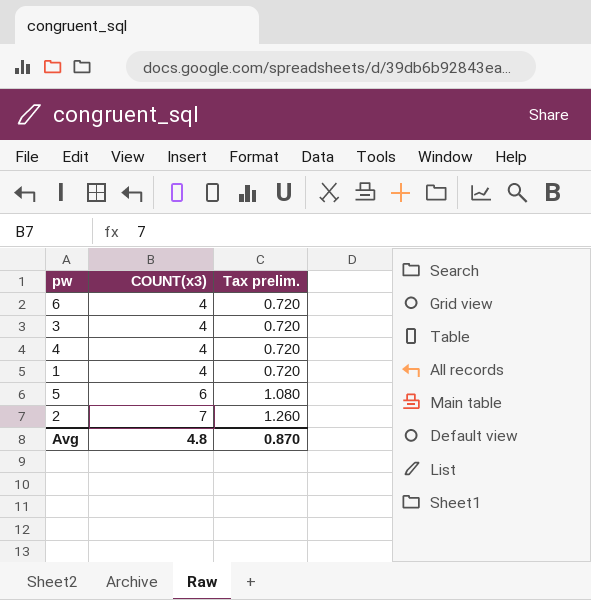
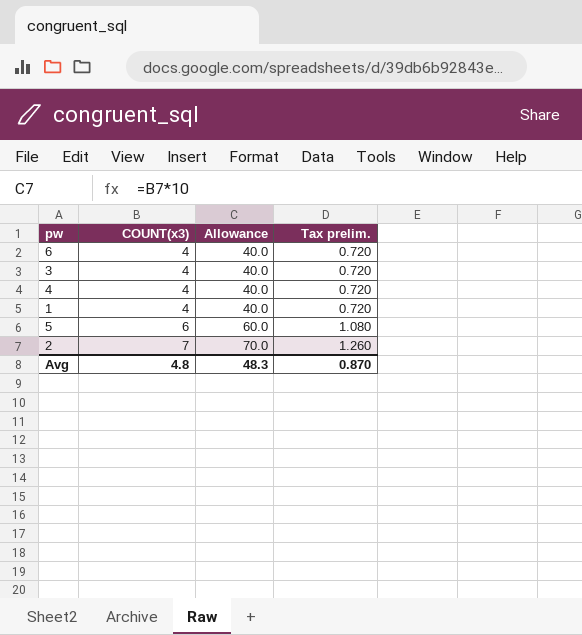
column Allowance | formula: none -> [COUNT(x3)] * 10

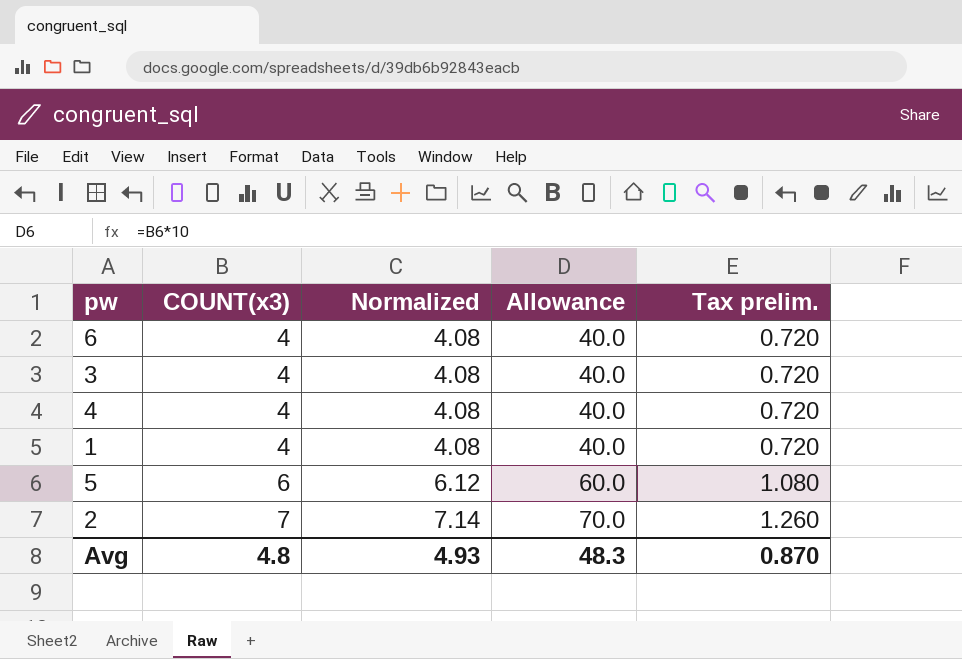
column Normalized | formula: none -> [COUNT(x3)] * 1.02

